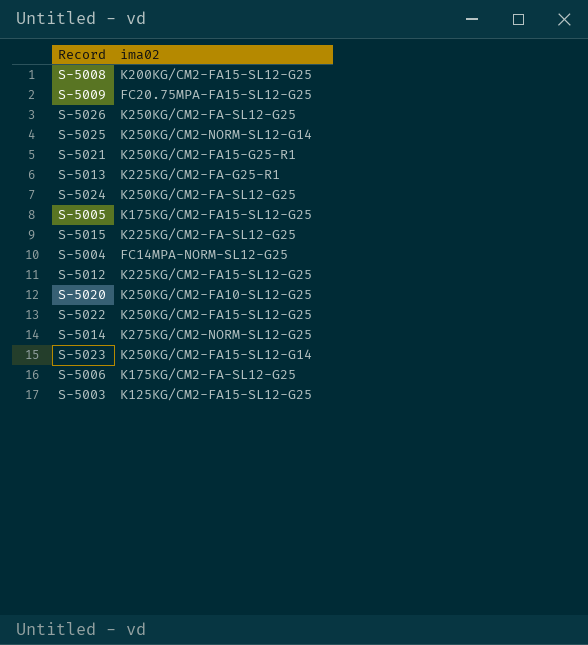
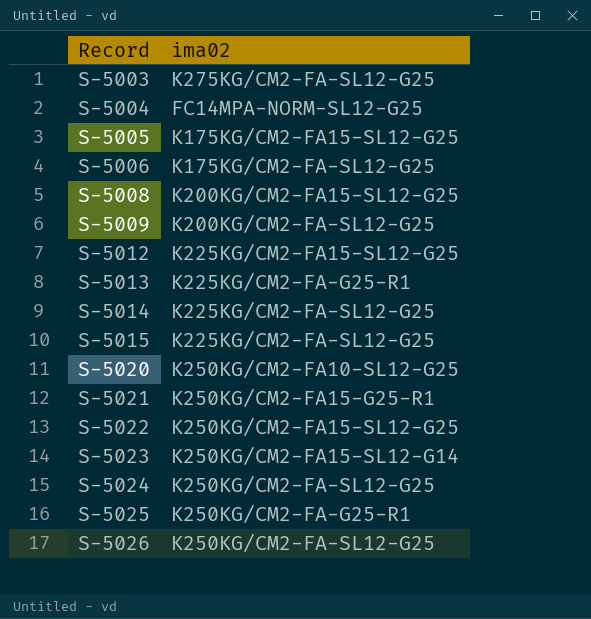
row order: none -> Record ascending
S-5003 | ima02: K125KG/CM2-FA15-SL12-G25 -> K275KG/CM2-FA-SL12-G25
S-5009 | ima02: FC20.75MPA-FA15-SL12-G25 -> K200KG/CM2-FA-SL12-G25
S-5014 | ima02: K275KG/CM2-NORM-SL12-G25 -> K225KG/CM2-FA-SL12-G25
S-5025 | ima02: K250KG/CM2-NORM-SL12-G14 -> K250KG/CM2-FA-G25-R1

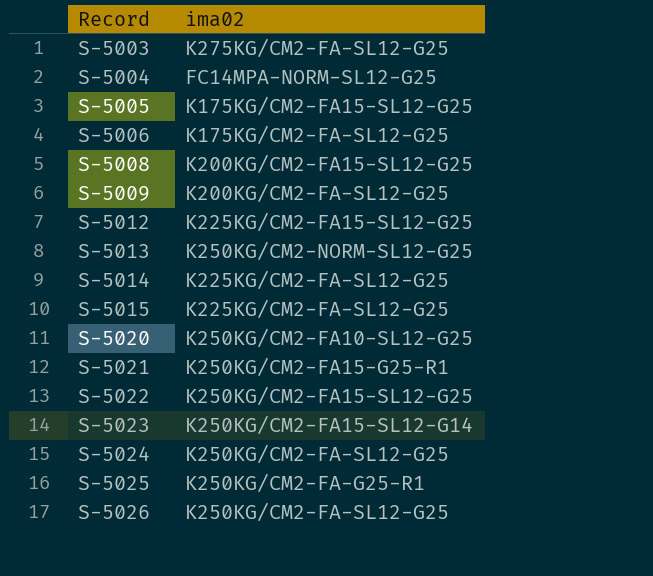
S-5013 | ima02: K225KG/CM2-FA-G25-R1 -> K250KG/CM2-NORM-SL12-G25

